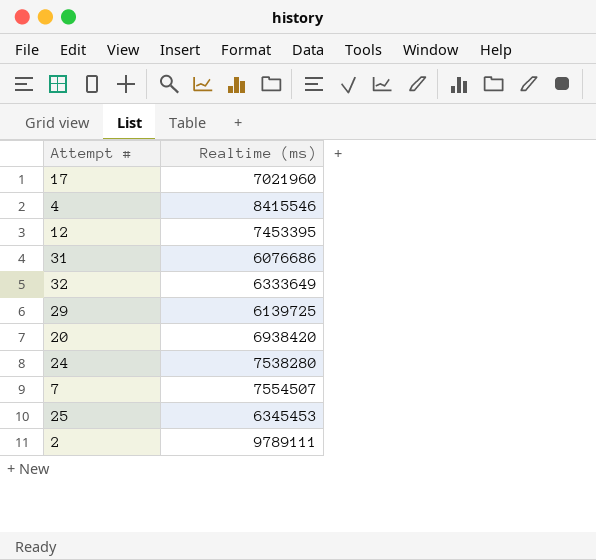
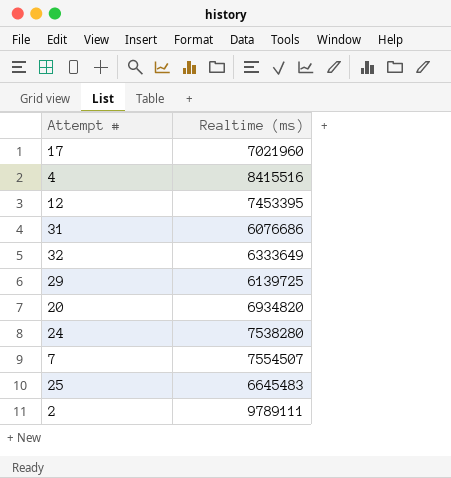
4 | Realtime (ms): 8415546 -> 8415516
20 | Realtime (ms): 6938420 -> 6934820
25 | Realtime (ms): 6345453 -> 6645483

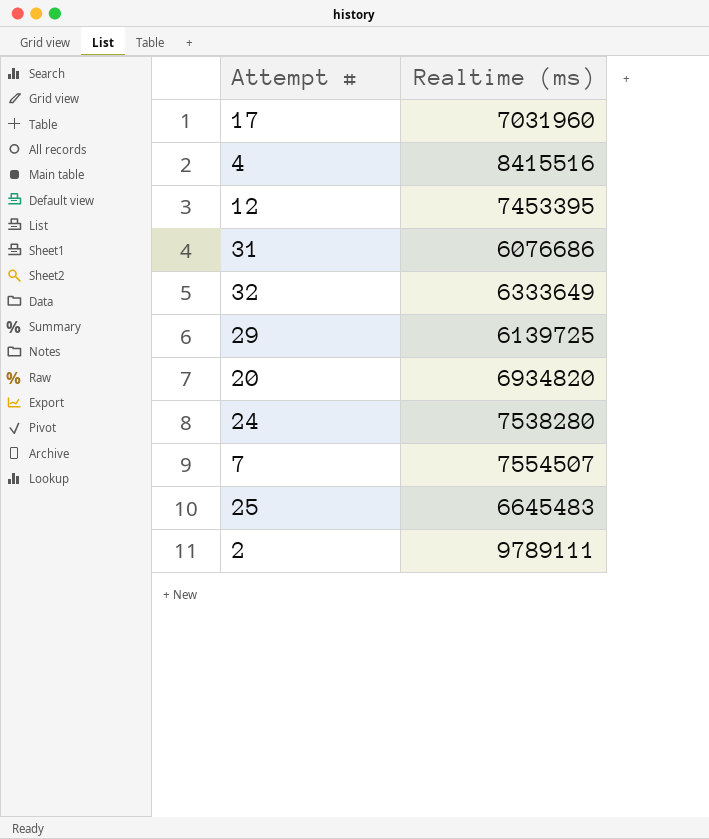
17 | Realtime (ms): 7021960 -> 7031960

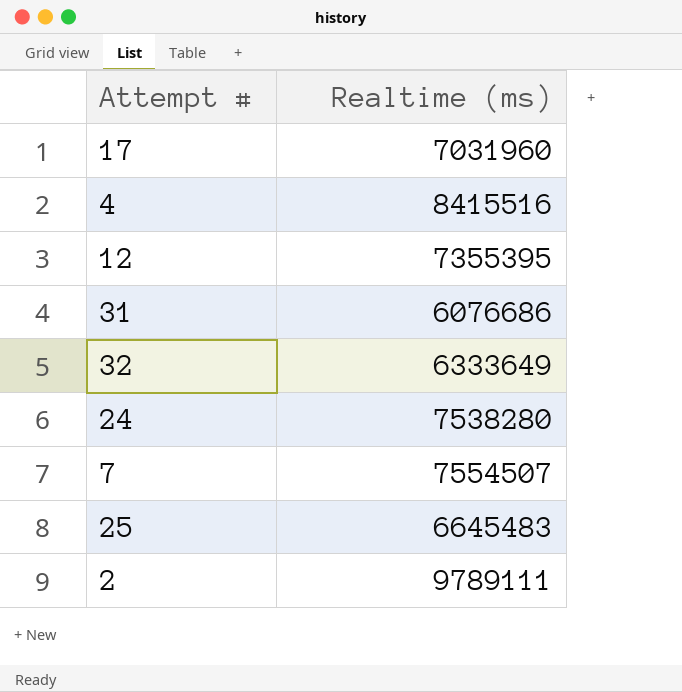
row 29: 6139725 -> none
row 20: 6934820 -> none
12 | Realtime (ms): 7453395 -> 7355395

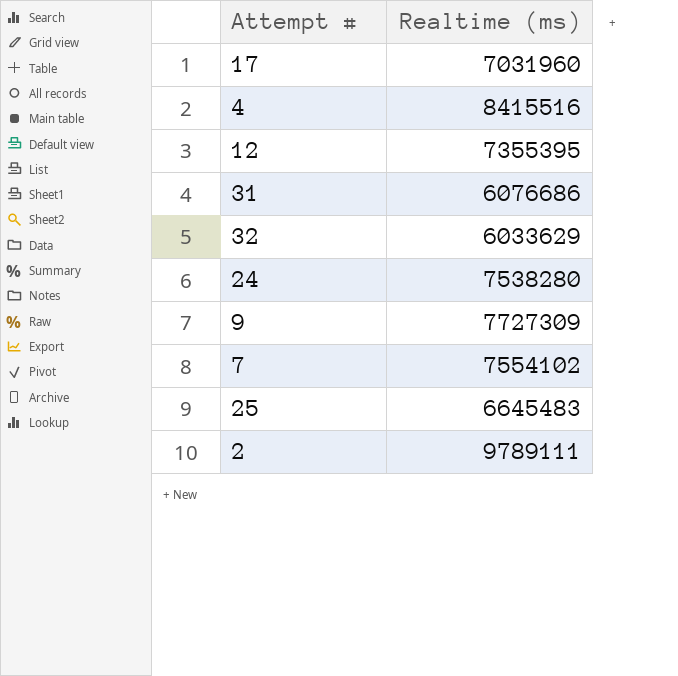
32 | Realtime (ms): 6333649 -> 6033629
row 9: none -> 7727309
7 | Realtime (ms): 7554507 -> 7554102

